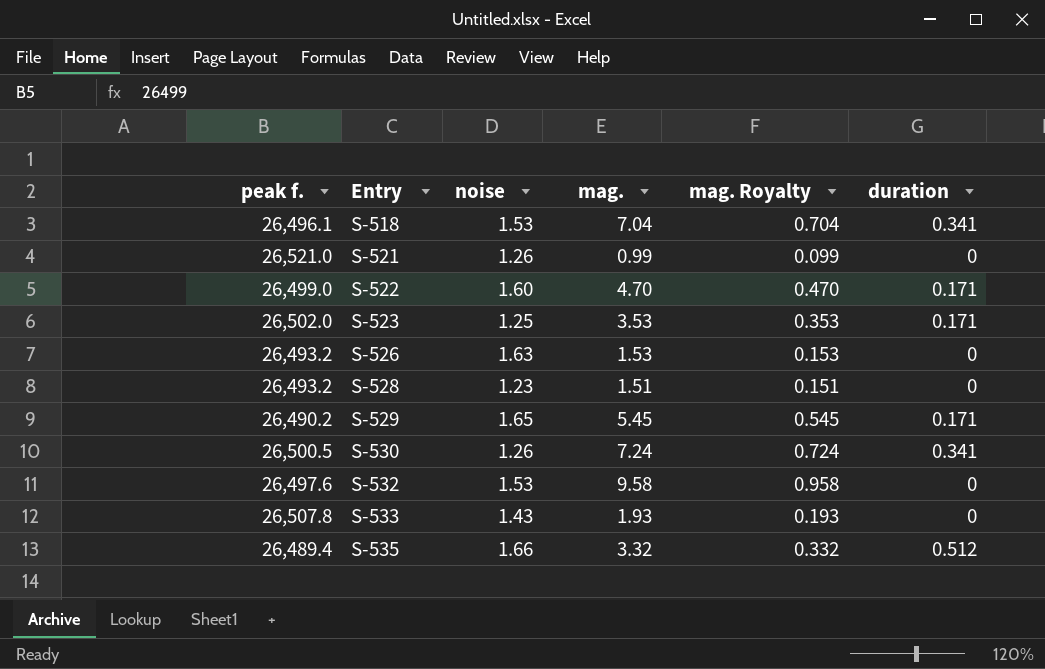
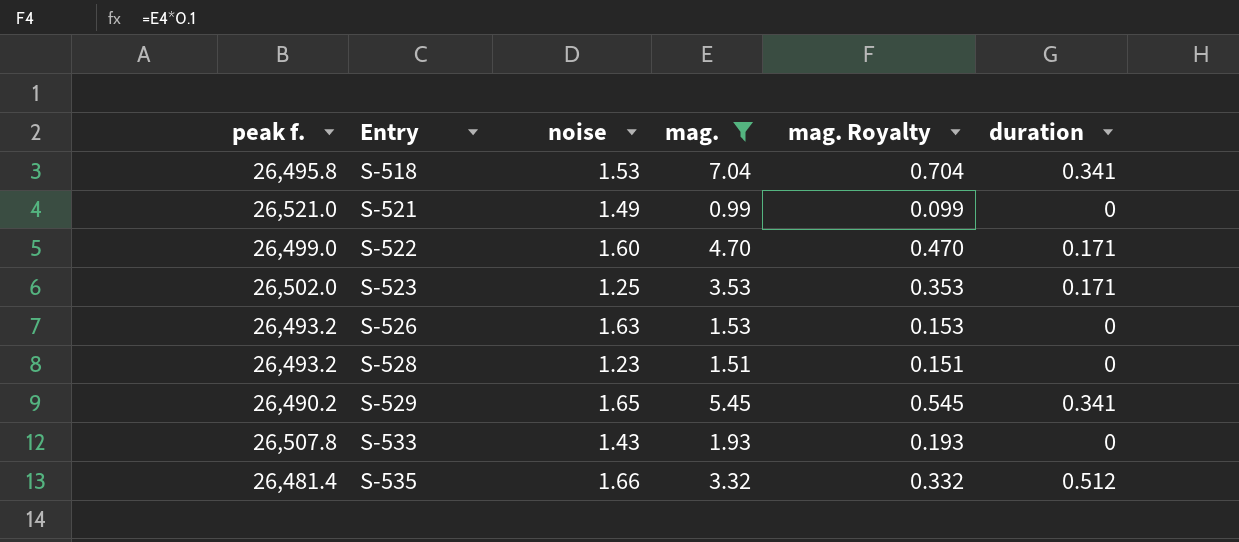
filter: none -> mag. <= 7.04
S-518 | peak f.: 26,496.1 -> 26,495.8
S-521 | noise: 1.26 -> 1.49
S-529 | duration: 0.171 -> 0.341
S-535 | peak f.: 26,489.4 -> 26,481.4

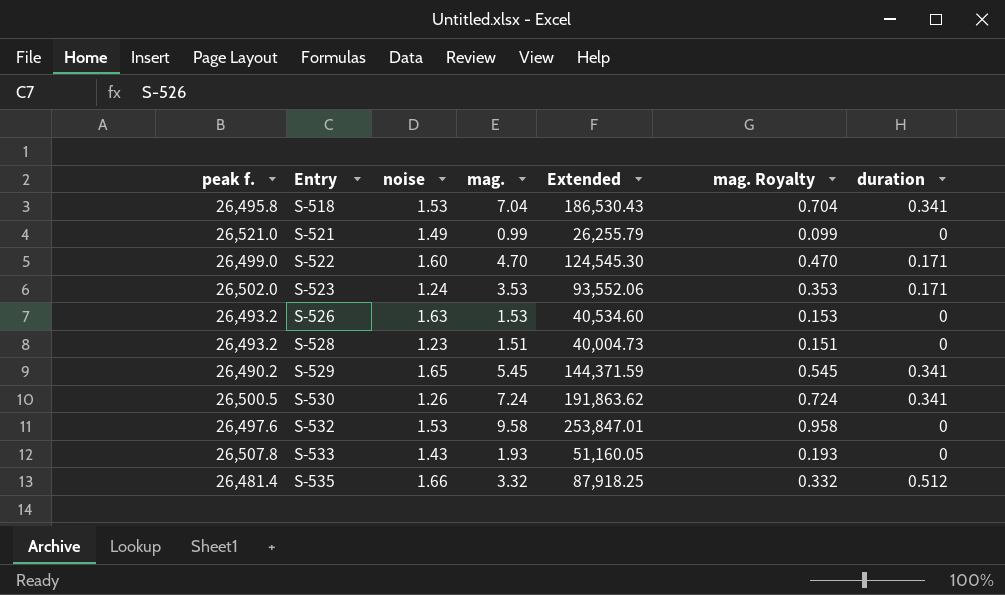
filter: mag. <= 7.04 -> none
column Extended | formula: none -> [peak f.] * [mag.]
S-523 | noise: 1.25 -> 1.24

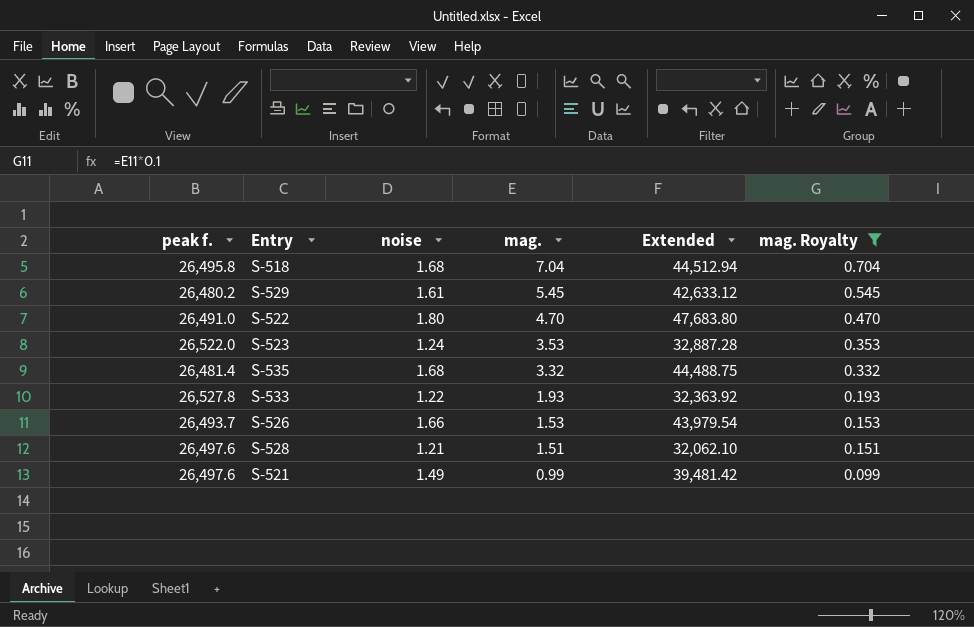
filter: none -> mag. Royalty <= 0.704
row order: Entry ascending -> mag. descending
column duration | position: 7 -> none
column Extended | formula: [peak f.] * [mag.] -> [peak f.] * [noise]
S-518 | noise: 1.53 -> 1.68
S-529 | peak f.: 26,490.2 -> 26,480.2
S-529 | noise: 1.65 -> 1.61
S-522 | peak f.: 26,499.0 -> 26,491.0
S-522 | noise: 1.60 -> 1.80
S-523 | peak f.: 26,502.0 -> 26,522.0
S-535 | noise: 1.66 -> 1.68
S-533 | peak f.: 26,507.8 -> 26,527.8
S-533 | noise: 1.43 -> 1.22
S-526 | peak f.: 26,493.2 -> 26,493.7
S-526 | noise: 1.63 -> 1.66
S-528 | peak f.: 26,493.2 -> 26,497.6
S-528 | noise: 1.23 -> 1.21
S-521 | peak f.: 26,521.0 -> 26,497.6

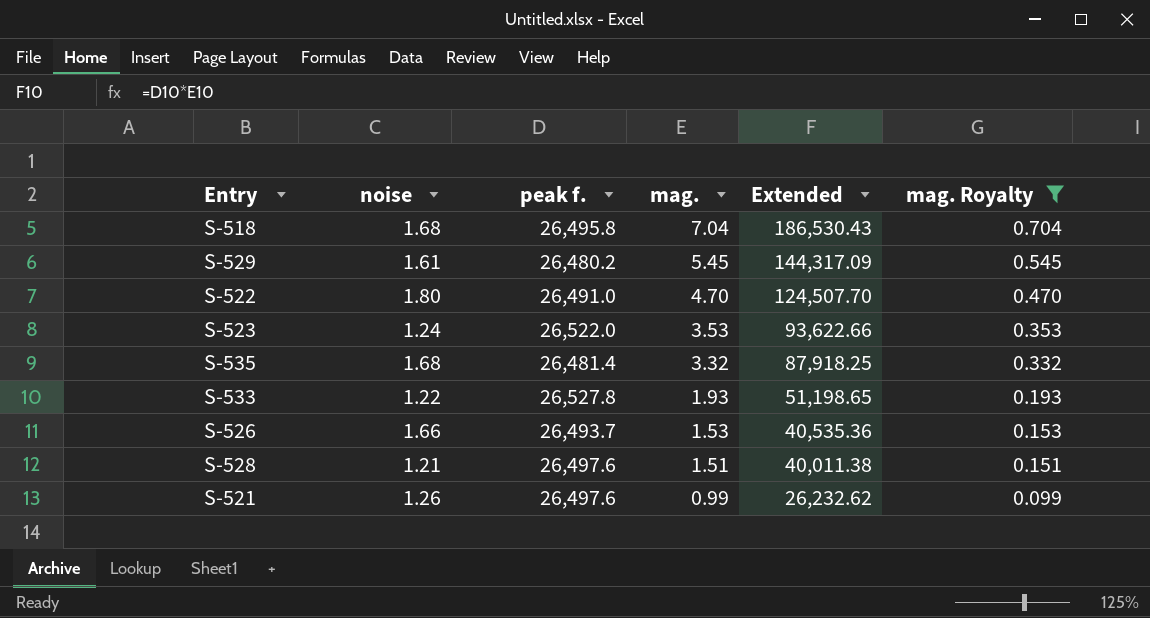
column peak f. | position: 1 -> 3
column Extended | formula: [peak f.] * [noise] -> [peak f.] * [mag.]
S-521 | noise: 1.49 -> 1.26

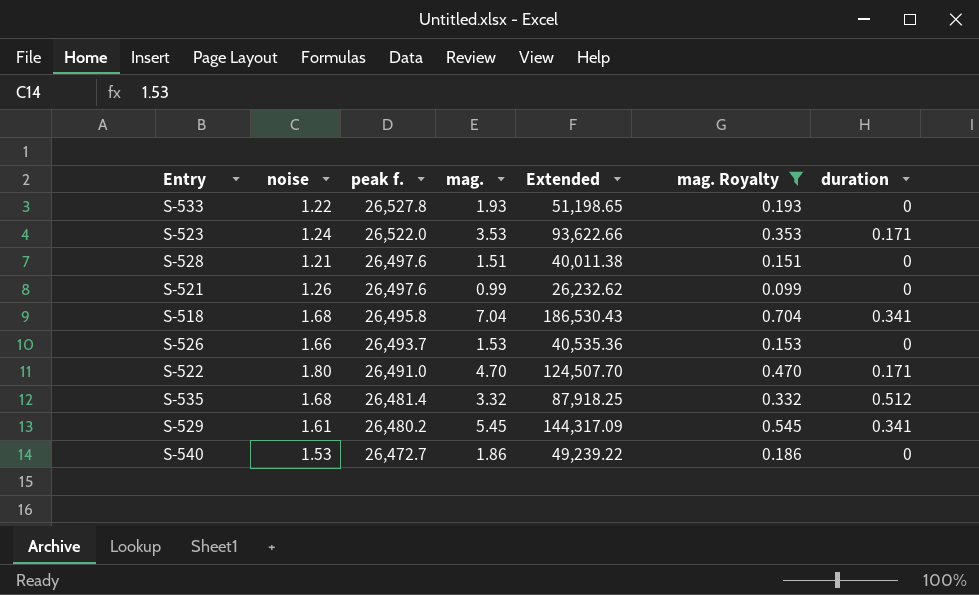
row order: mag. descending -> peak f. descending
column duration | position: none -> 7
row S-540: none -> 1.53 | 26,472.7 | 1.86 | 49,239.22 | 0.186 | 0

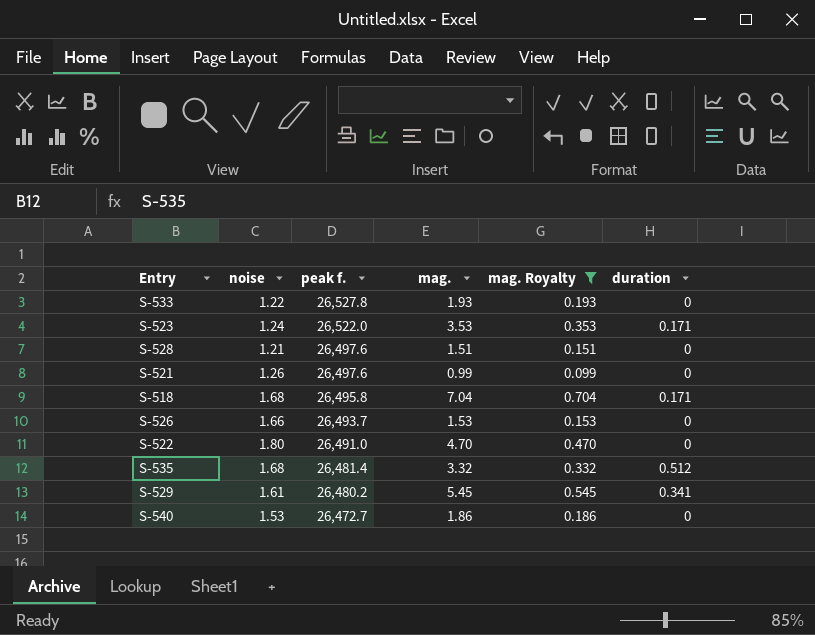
column Extended | formula: [peak f.] * [mag.] -> none
S-518 | duration: 0.341 -> 0.171
S-522 | duration: 0.171 -> 0

